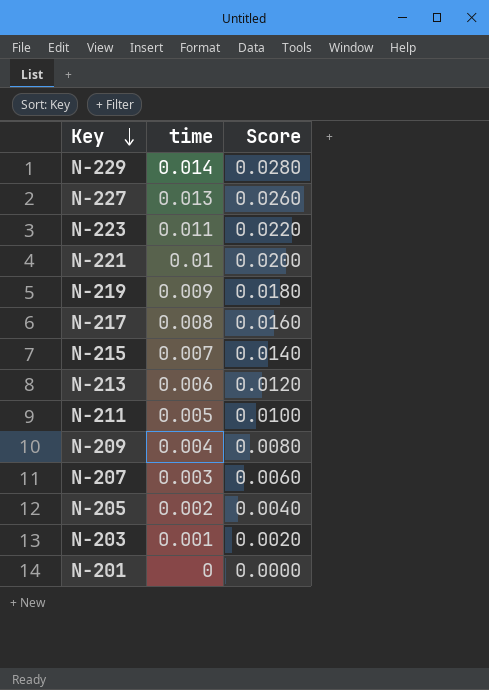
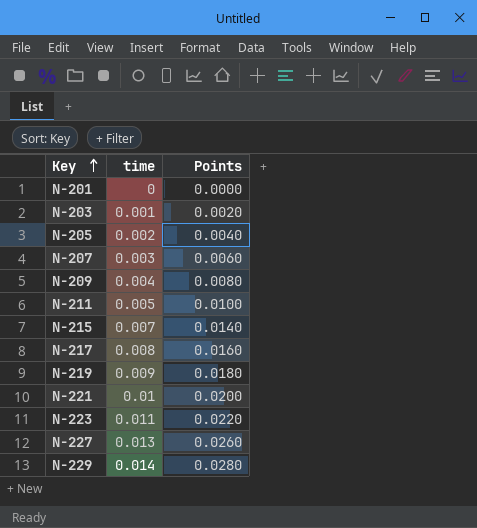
row order: Key descending -> Key ascending
column name: Score -> Points
row N-213: 0.006 | 0.0120 -> none

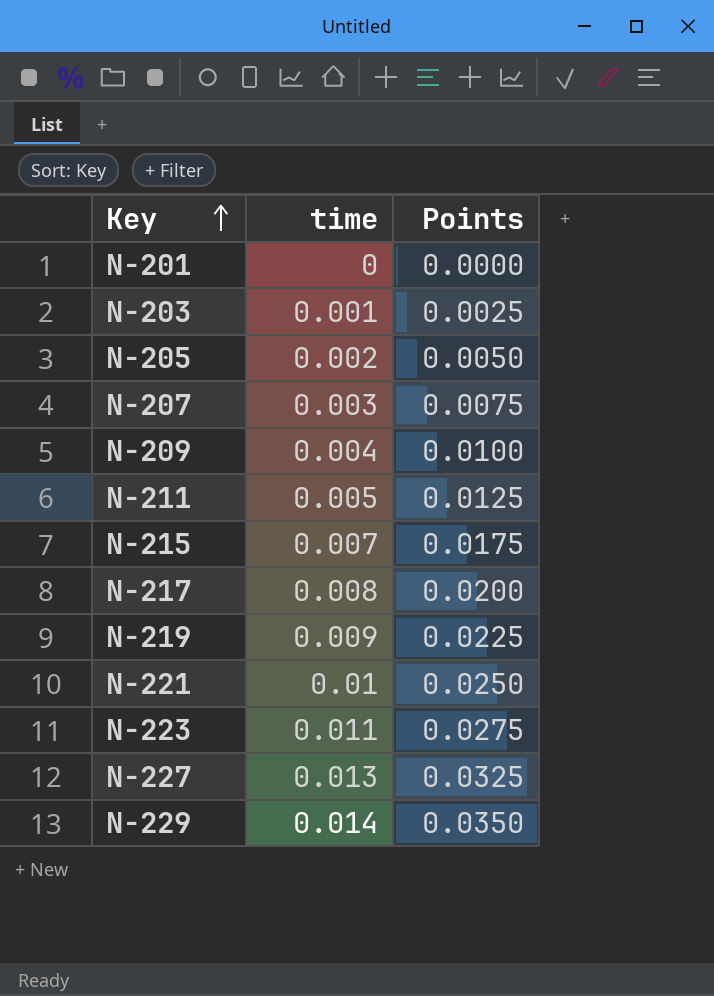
column Points | formula: [time] * 2 -> [time] * 2.5

